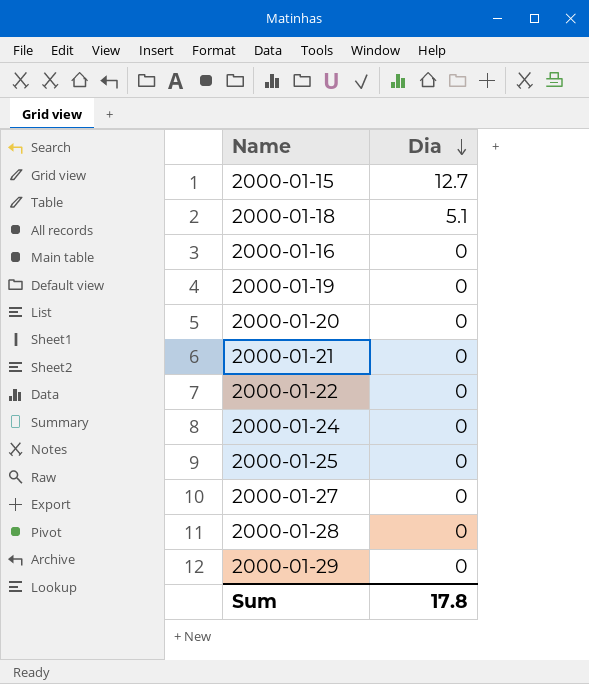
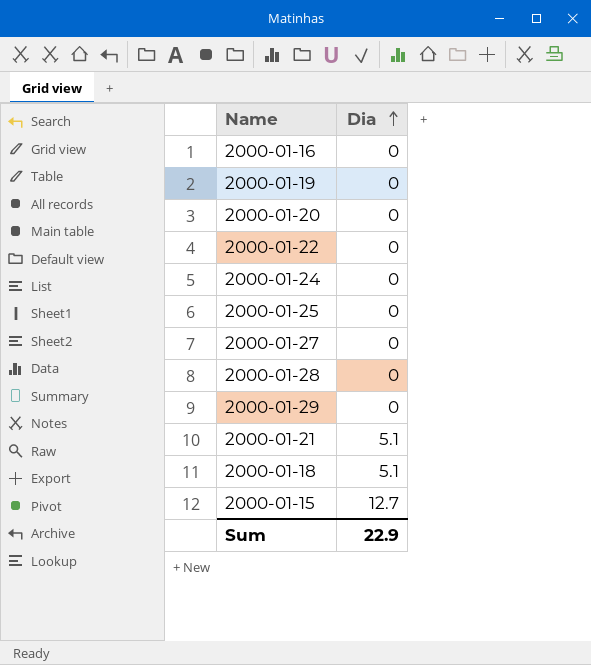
row order: Dia descending -> Dia ascending
2000-01-21 | Dia: 0 -> 5.1
Sum | Dia: 17.8 -> 22.9

